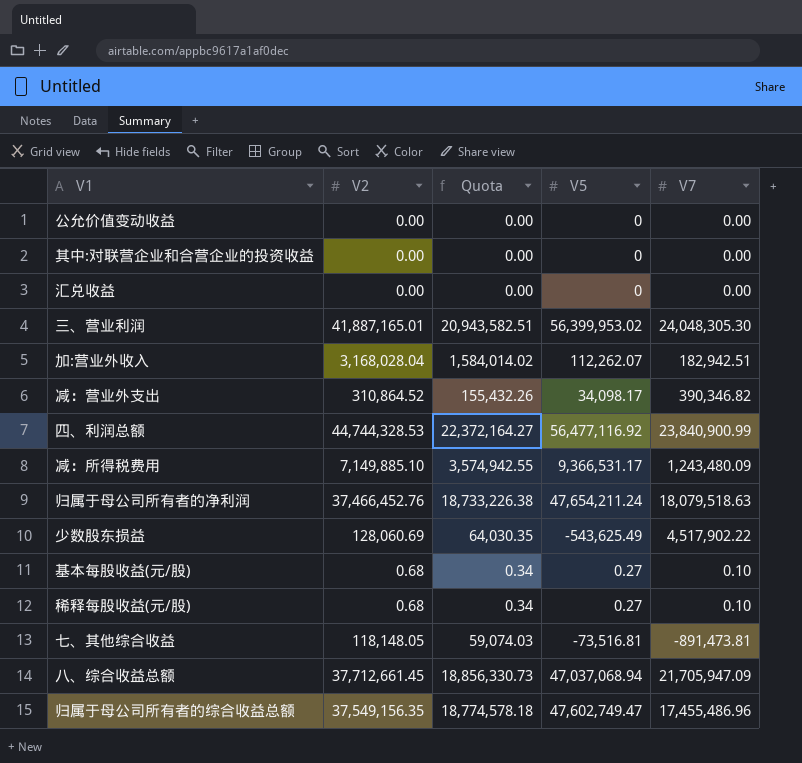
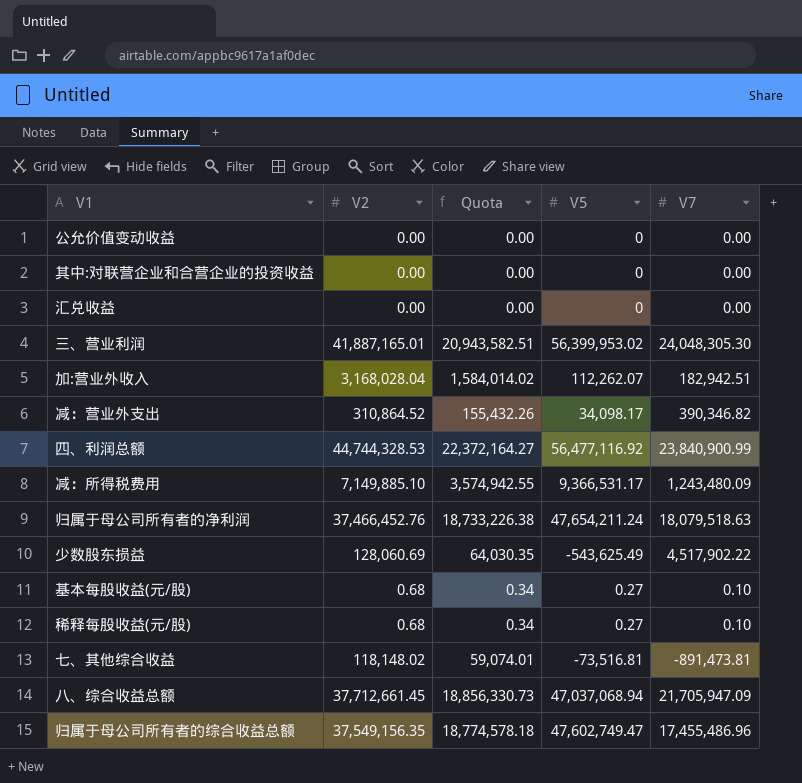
七、其他综合收益 | V2: 118,148.05 -> 118,148.02
七、其他综合收益 | Quota: 59,074.03 -> 59,074.01

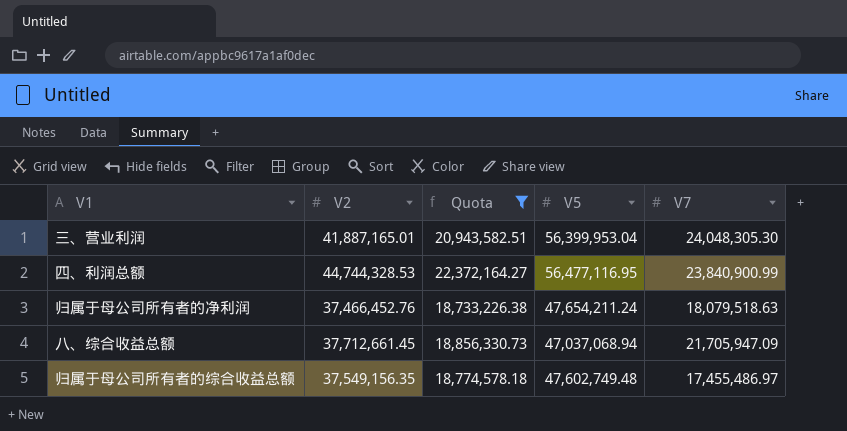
filter: none -> Quota >= 18,733,226.38
三、营业利润 | V5: 56,399,953.02 -> 56,399,953.04
四、利润总额 | V5: 56,477,116.92 -> 56,477,116.95
归属于母公司所有者的综合收益总额 | V5: 47,602,749.47 -> 47,602,749.48
归属于母公司所有者的综合收益总额 | V7: 17,455,486.96 -> 17,455,486.97

